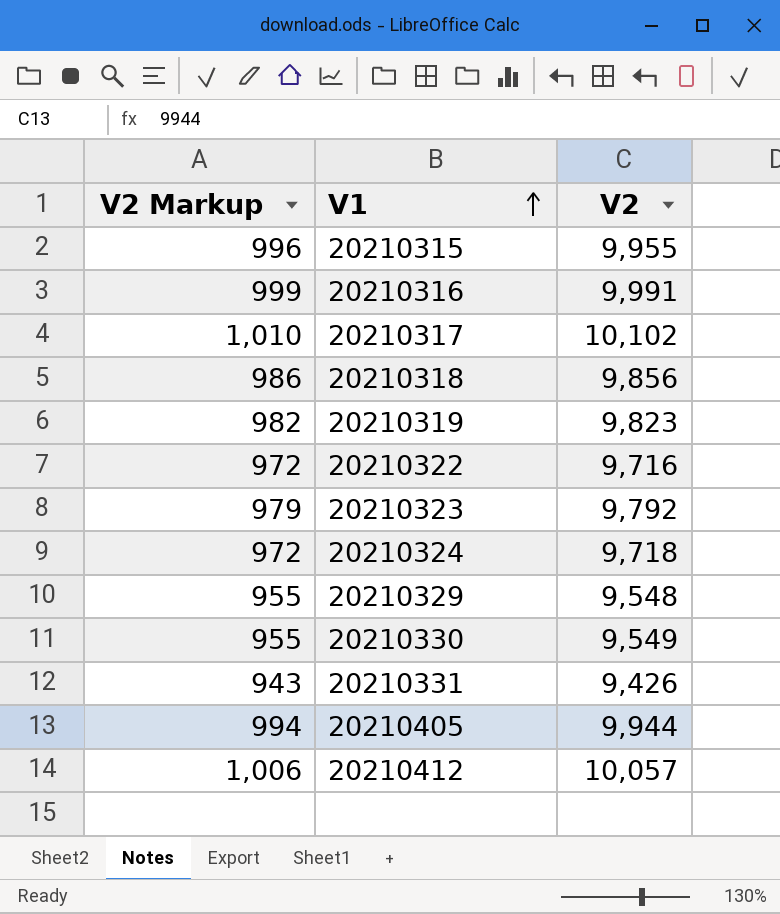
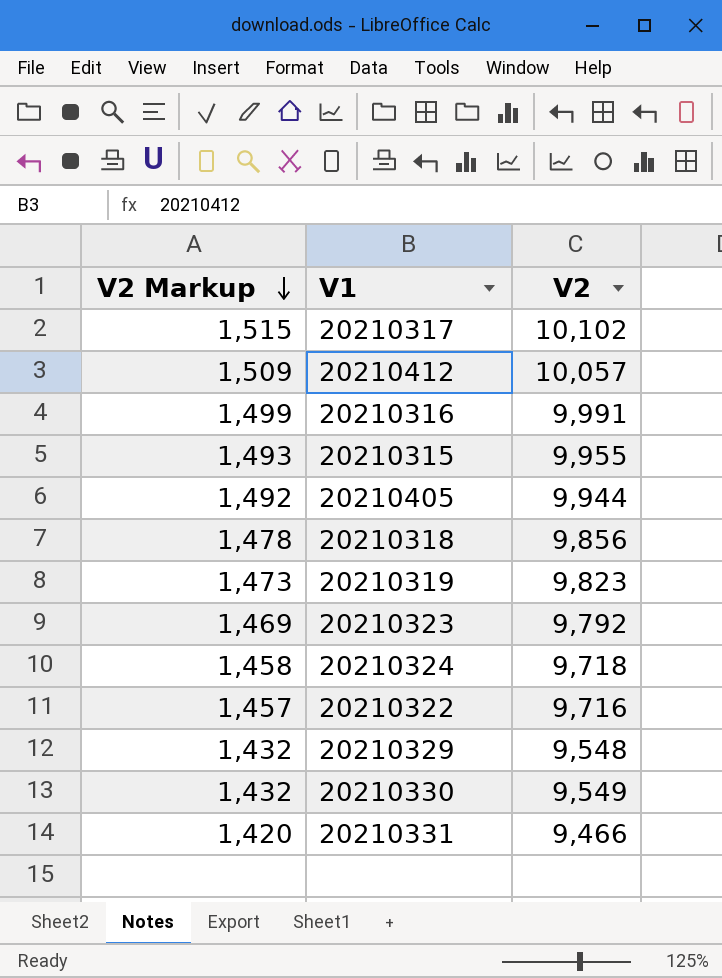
row order: V1 ascending -> V2 Markup descending
column V2 Markup | formula: [V2] * 0.1 -> [V2] * 0.15
20210331 | V2: 9,426 -> 9,466

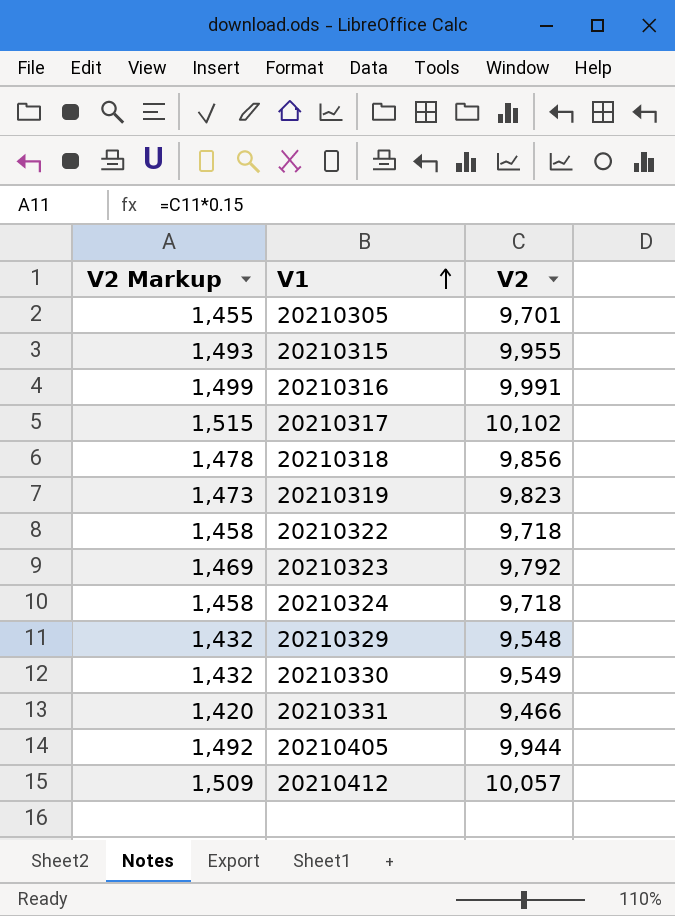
row order: V2 Markup descending -> V1 ascending
row 20210305: none -> 1,455 | 9,701
20210322 | V2 Markup: 1,457 -> 1,458
20210322 | V2: 9,716 -> 9,718

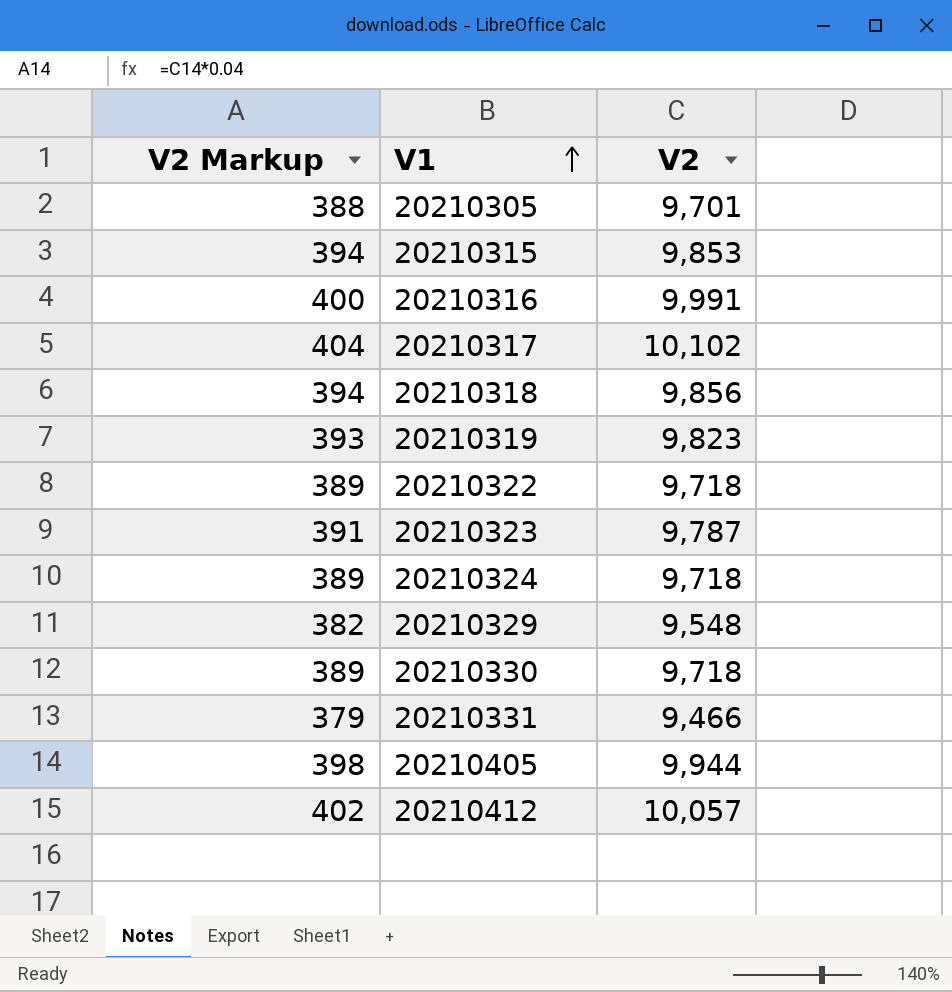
column V2 Markup | formula: [V2] * 0.15 -> [V2] * 0.04
20210315 | V2: 9,955 -> 9,853
20210323 | V2: 9,792 -> 9,787
20210330 | V2: 9,549 -> 9,718

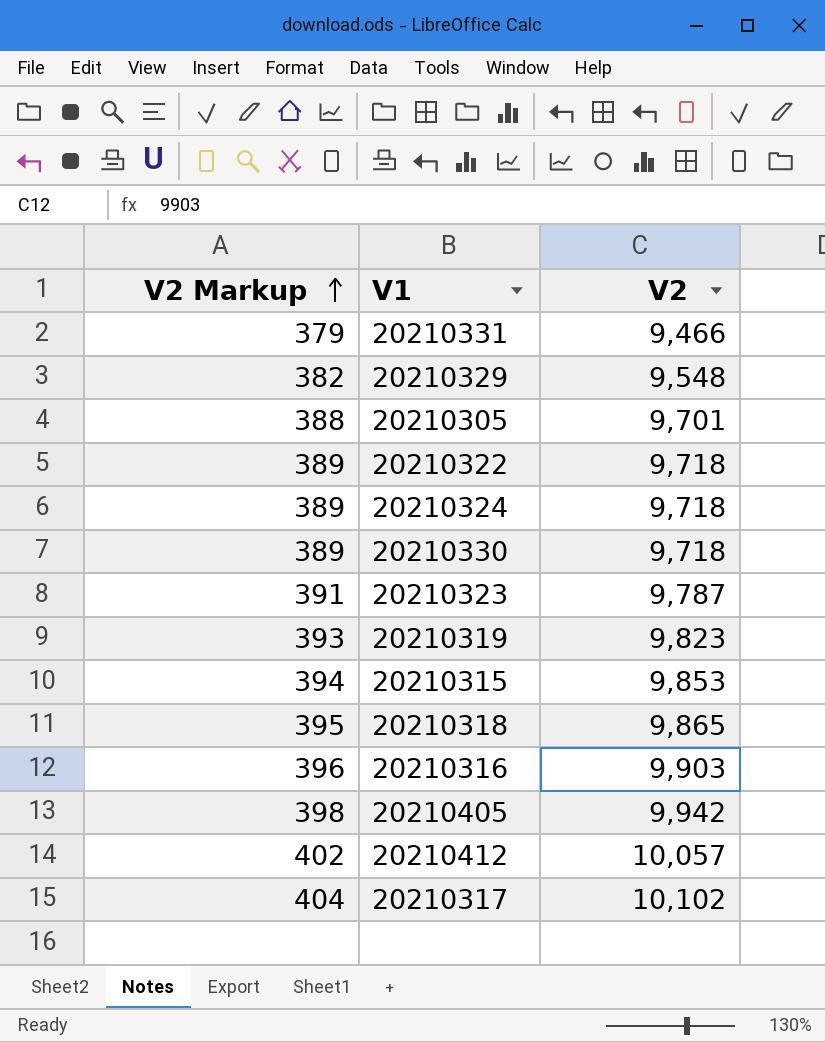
row order: V1 ascending -> V2 Markup ascending
20210318 | V2 Markup: 394 -> 395
20210318 | V2: 9,856 -> 9,865
20210316 | V2 Markup: 400 -> 396
20210316 | V2: 9,991 -> 9,903
20210405 | V2: 9,944 -> 9,942

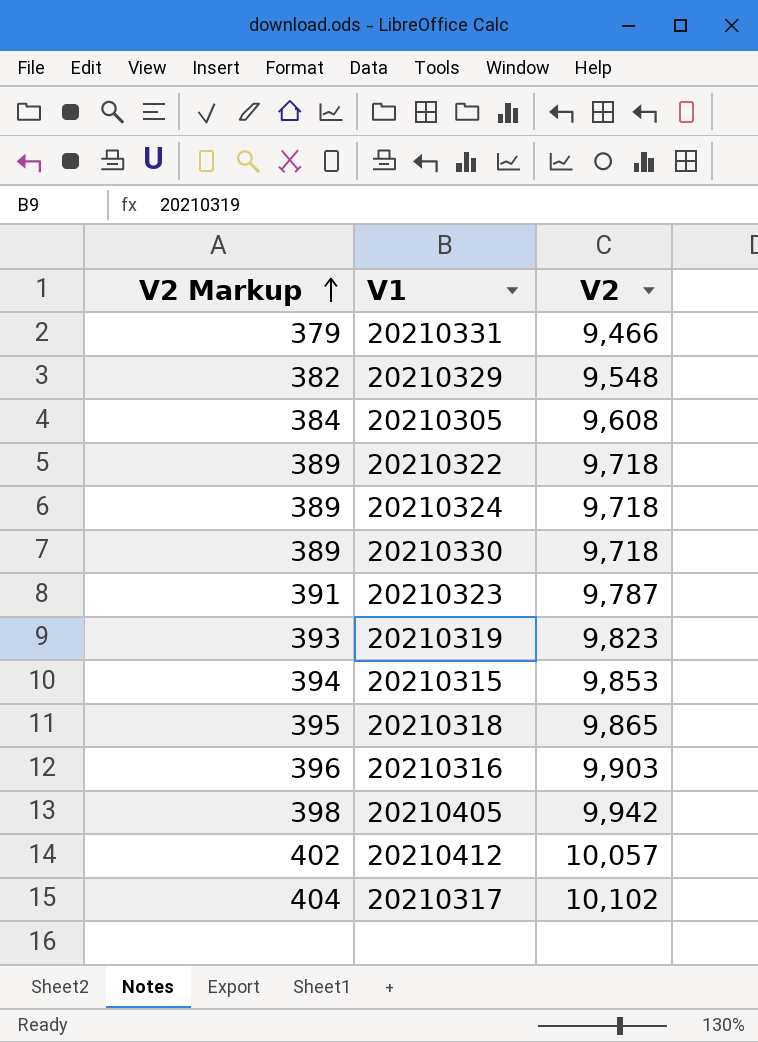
20210305 | V2 Markup: 388 -> 384
20210305 | V2: 9,701 -> 9,608

